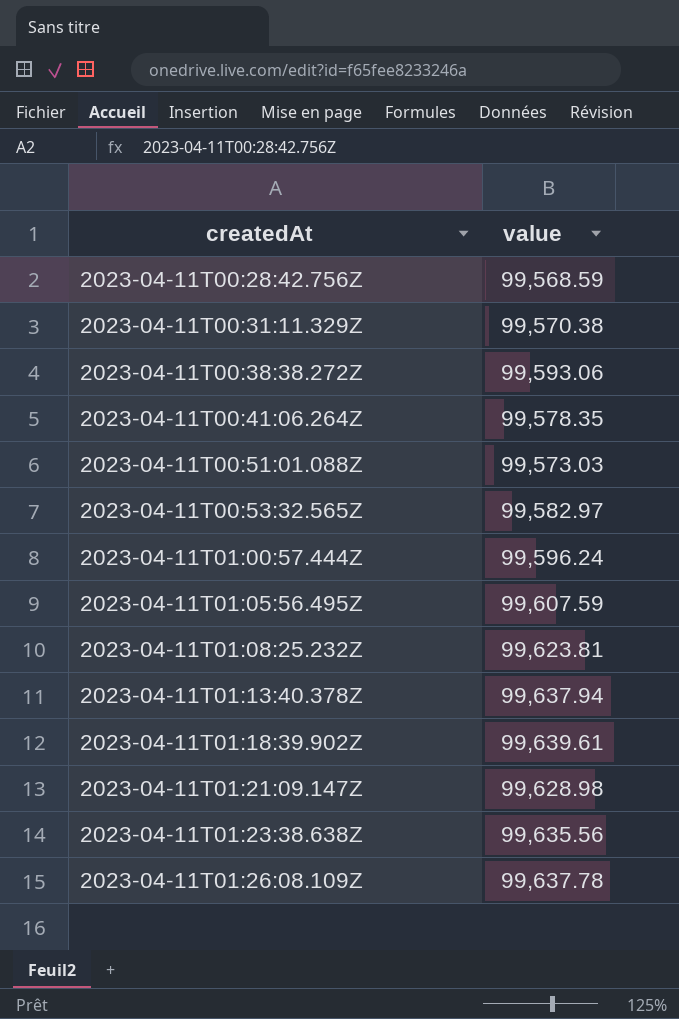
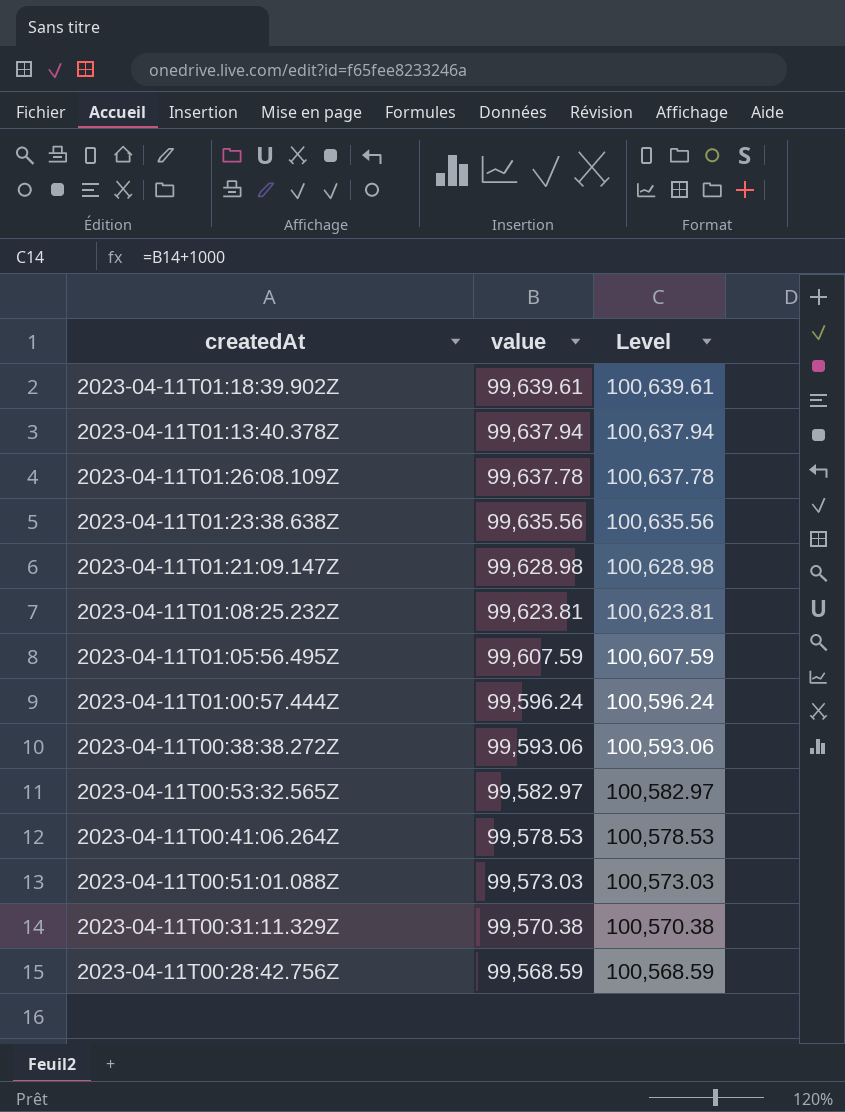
row order: createdAt ascending -> value descending
column Level | formula: none -> [value] + 1000
2023-04-11T00:41:06.264Z | value: 99,578.35 -> 99,578.53

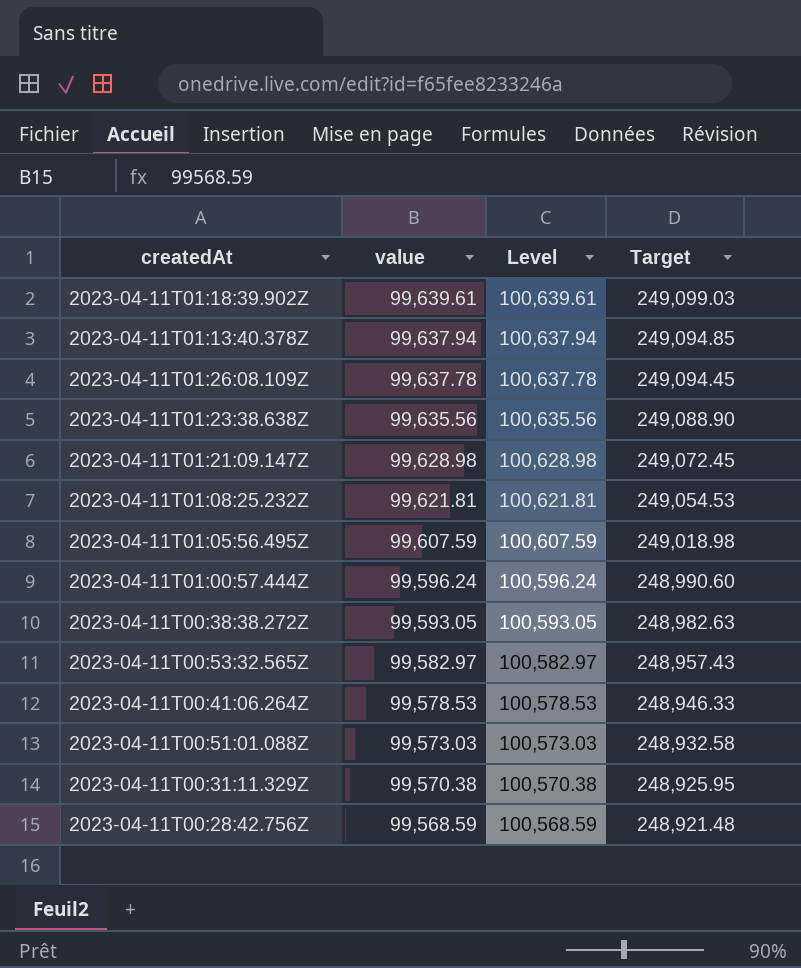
column Target | formula: none -> [value] * 2.5
2023-04-11T01:08:25.232Z | value: 99,623.81 -> 99,621.81
2023-04-11T01:08:25.232Z | Level: 100,623.81 -> 100,621.81
2023-04-11T00:38:38.272Z | value: 99,593.06 -> 99,593.05
2023-04-11T00:38:38.272Z | Level: 100,593.06 -> 100,593.05

